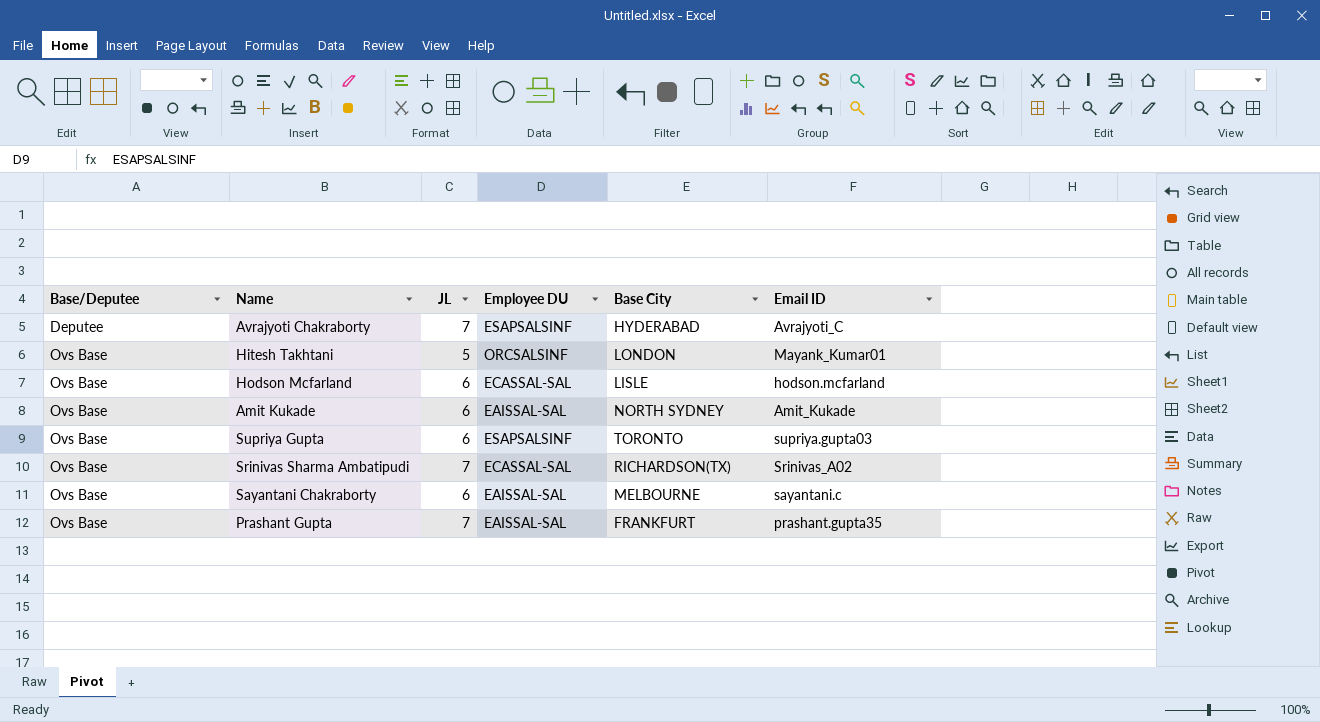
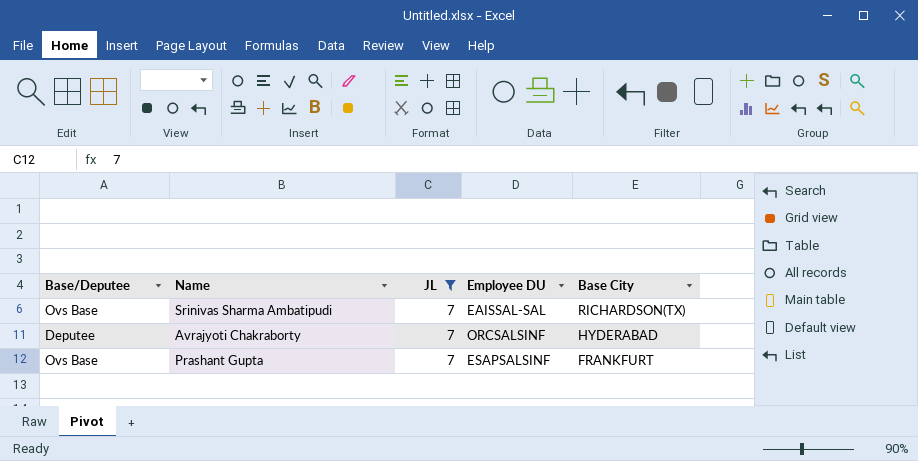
filter: none -> JL = 7
row order: Base/Deputee ascending -> Base City descending
column Email ID | position: 6 -> none
Srinivas Sharma Ambatipudi | Employee DU: ECASSAL-SAL -> EAISSAL-SAL
Avrajyoti Chakraborty | Employee DU: ESAPSALSINF -> ORCSALSINF
Prashant Gupta | Employee DU: EAISSAL-SAL -> ESAPSALSINF

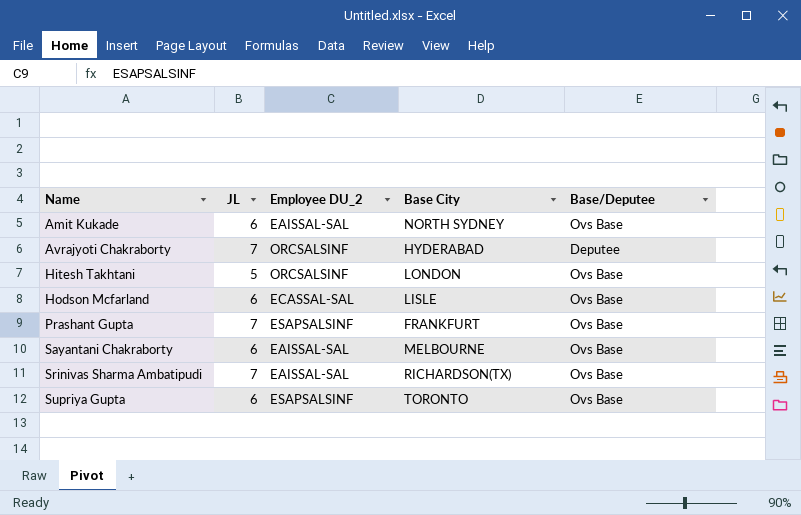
filter: JL = 7 -> none
row order: Base City descending -> Name ascending
column name: Employee DU -> Employee DU_2
column Base/Deputee | position: 1 -> 5

